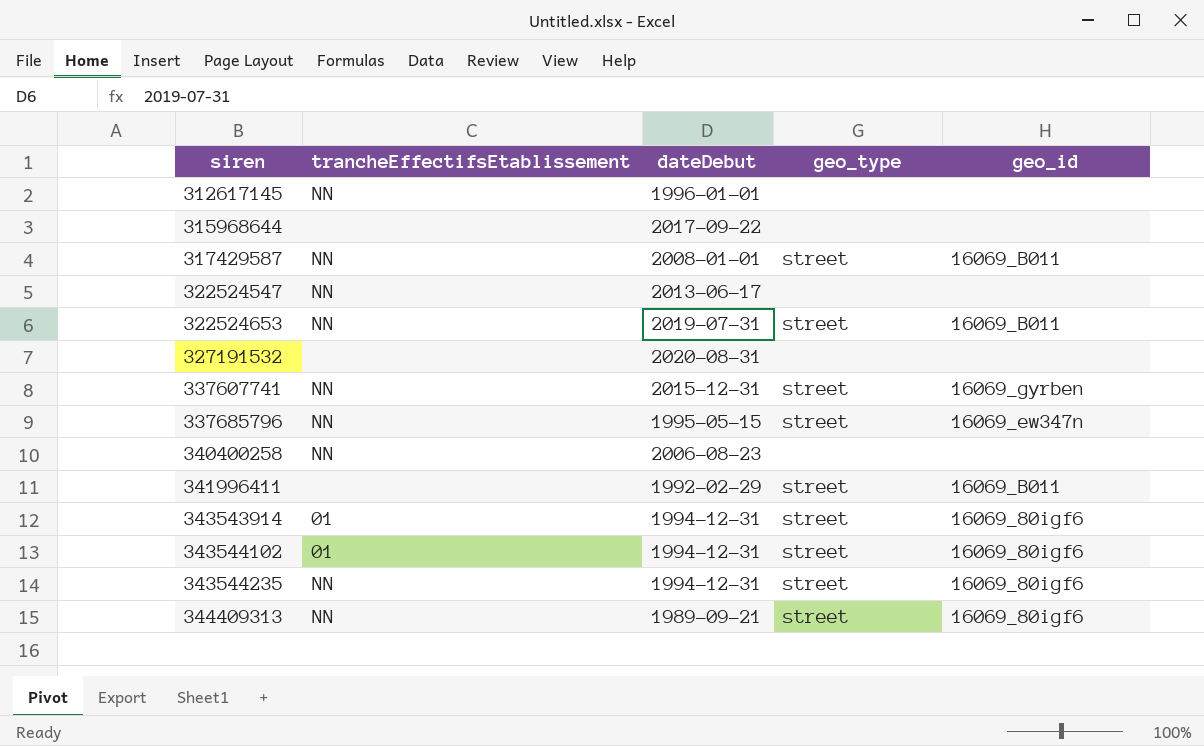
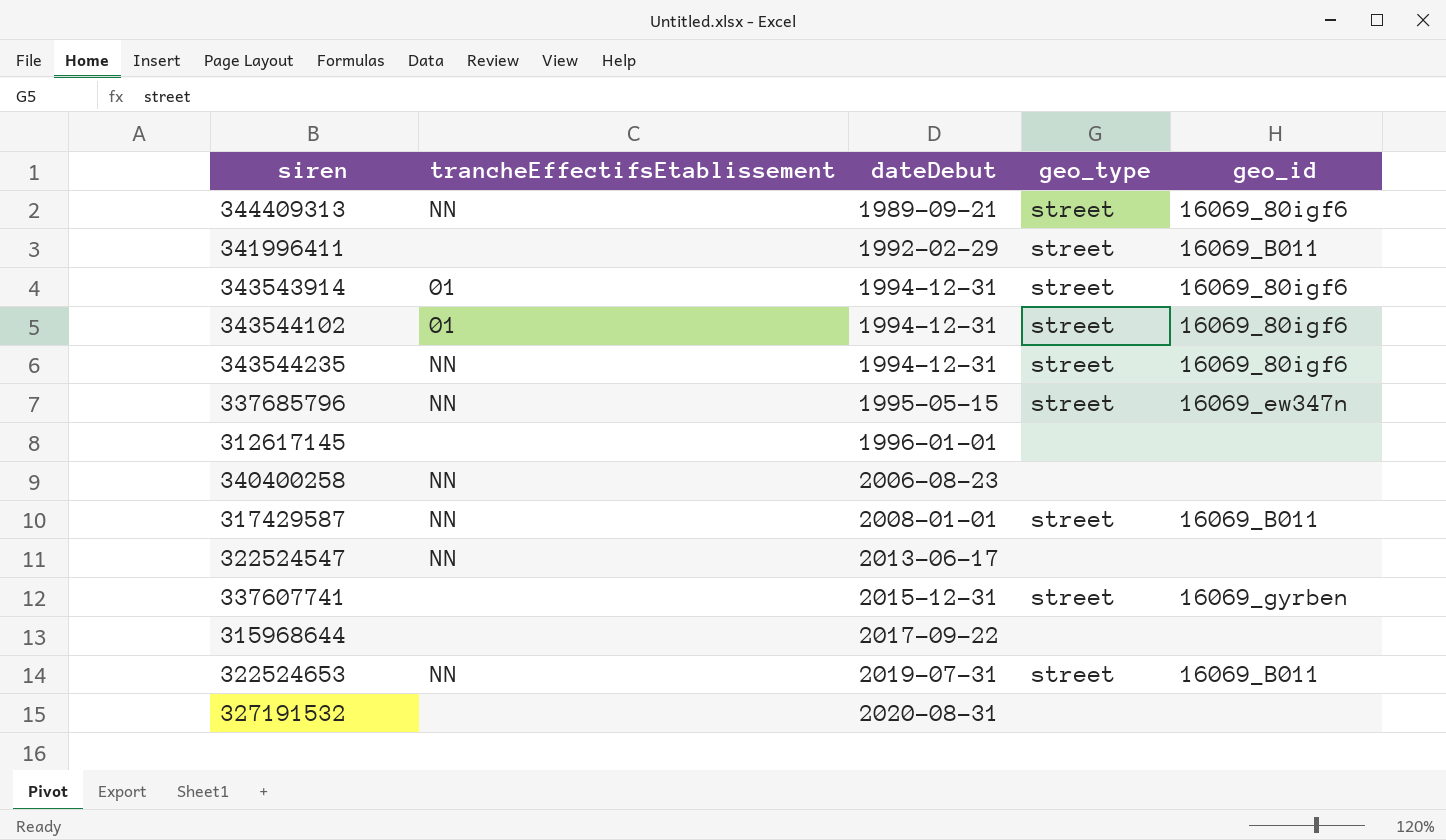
row order: siren ascending -> dateDebut ascending
312617145 | trancheEffectifsEtablissement: NN -> none
337607741 | trancheEffectifsEtablissement: NN -> none

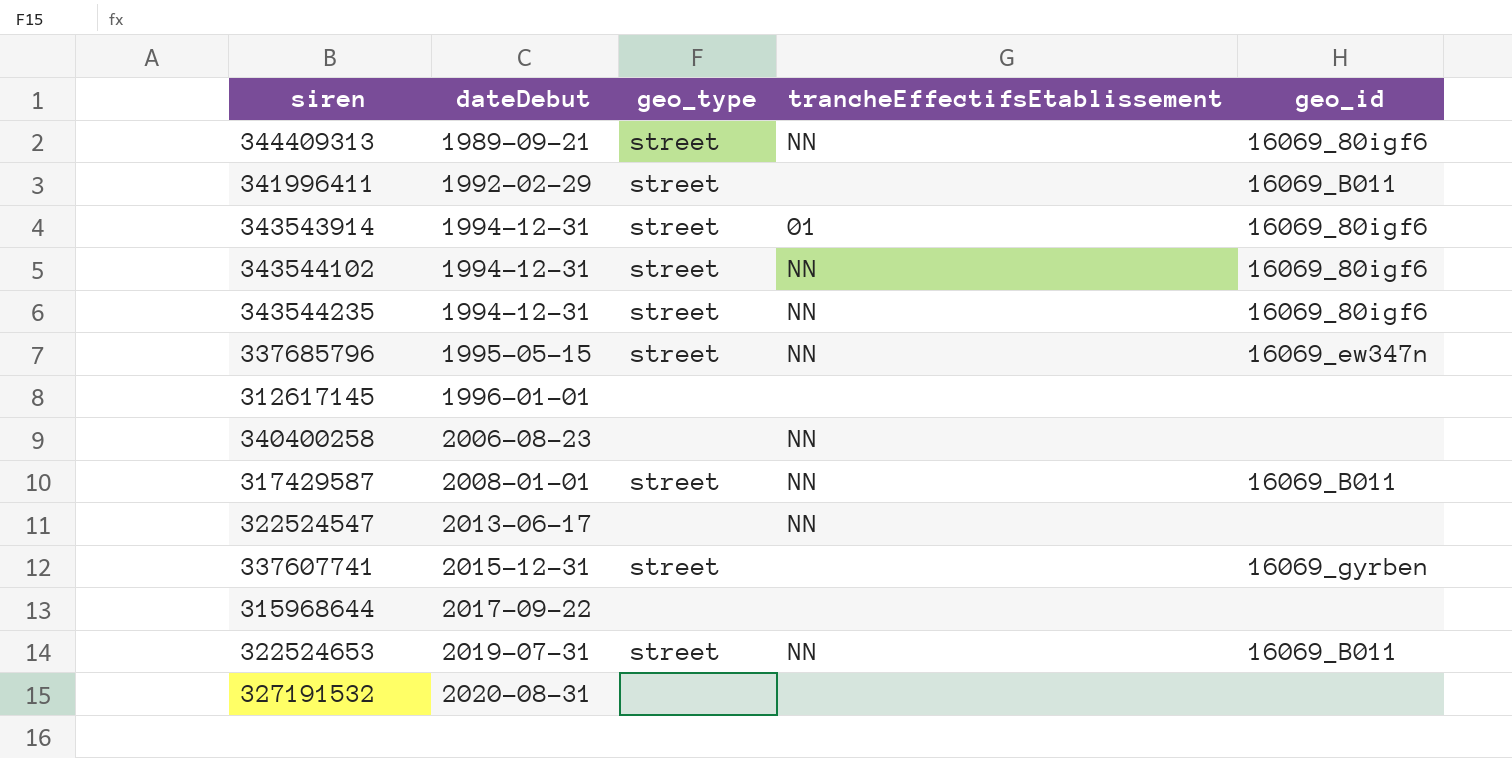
column trancheEffectifsEtablissement | position: 2 -> 4
343544102 | trancheEffectifsEtablissement: 01 -> NN

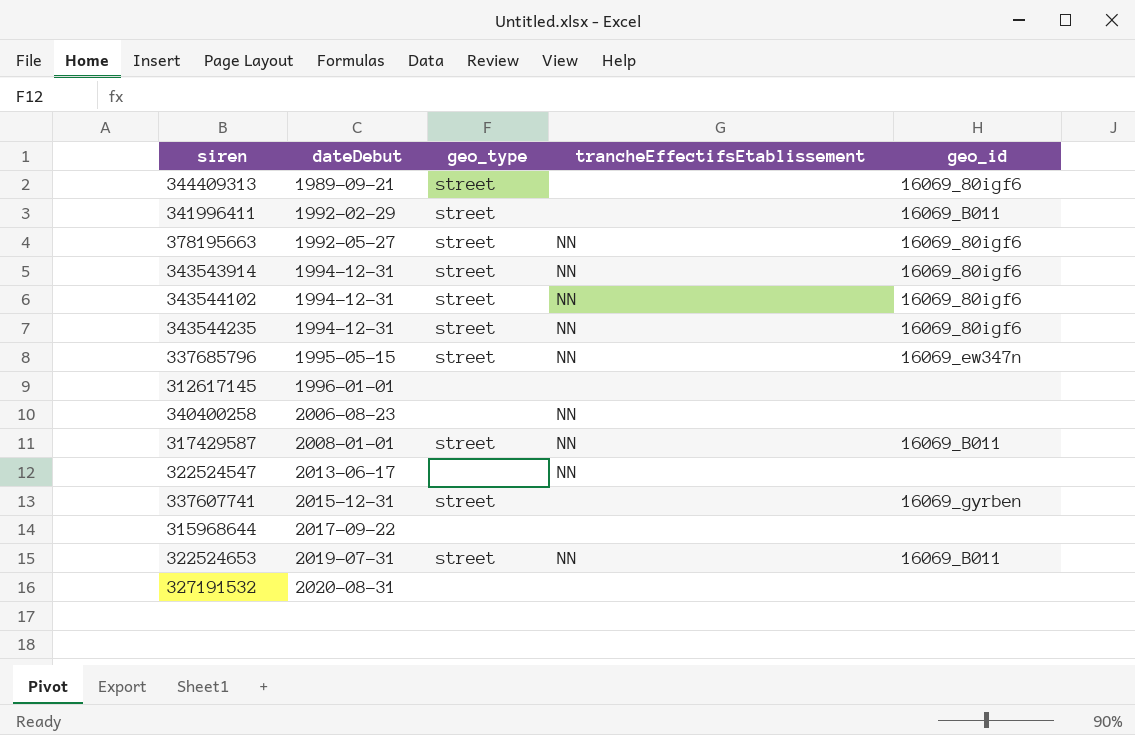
344409313 | trancheEffectifsEtablissement: NN -> none
row 378195663: none -> 1992-05-27 | street | NN | 16069_80igf6
343543914 | trancheEffectifsEtablissement: 01 -> NN

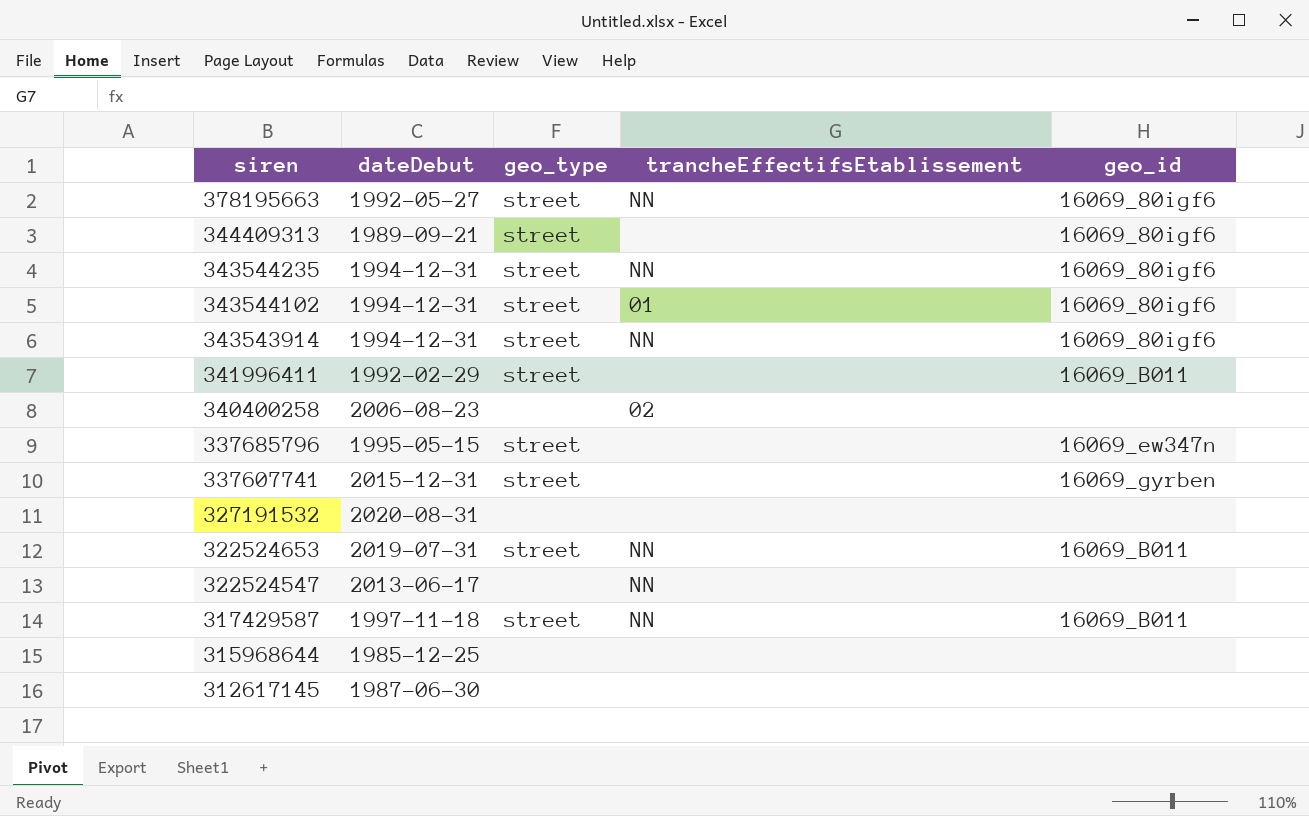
row order: dateDebut ascending -> siren descending
343544102 | trancheEffectifsEtablissement: NN -> 01
340400258 | trancheEffectifsEtablissement: NN -> 02
337685796 | trancheEffectifsEtablissement: NN -> none
317429587 | dateDebut: 2008-01-01 -> 1997-11-18
315968644 | dateDebut: 2017-09-22 -> 1985-12-25
312617145 | dateDebut: 1996-01-01 -> 1987-06-30

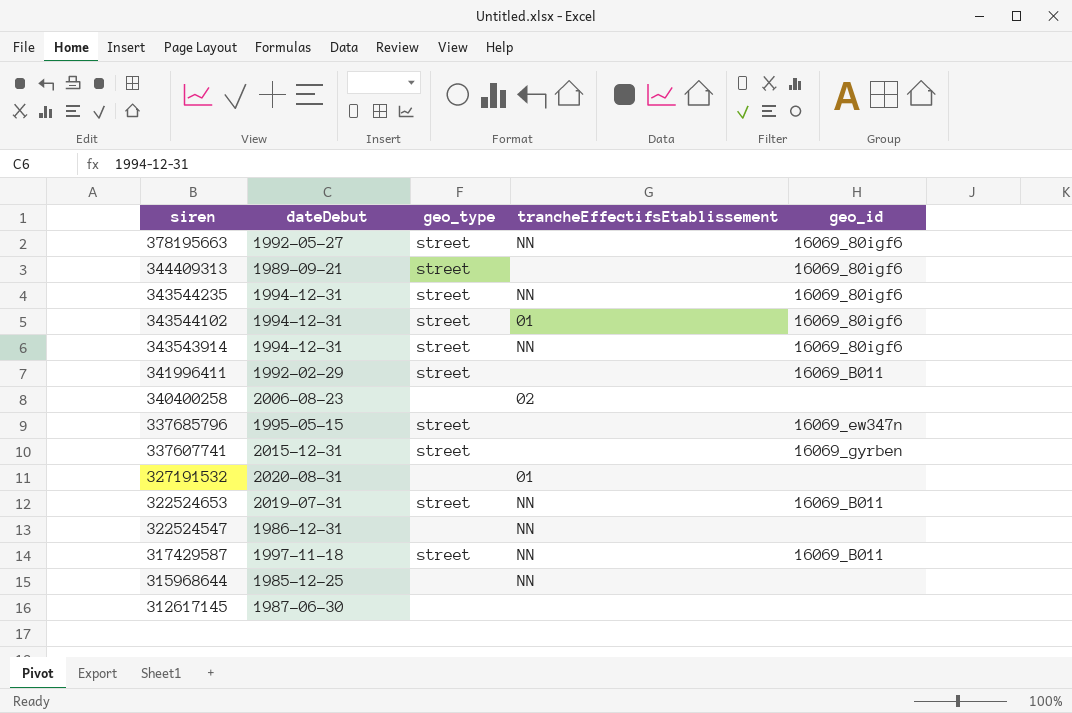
327191532 | trancheEffectifsEtablissement: none -> 01
322524547 | dateDebut: 2013-06-17 -> 1986-12-31
315968644 | trancheEffectifsEtablissement: none -> NN

